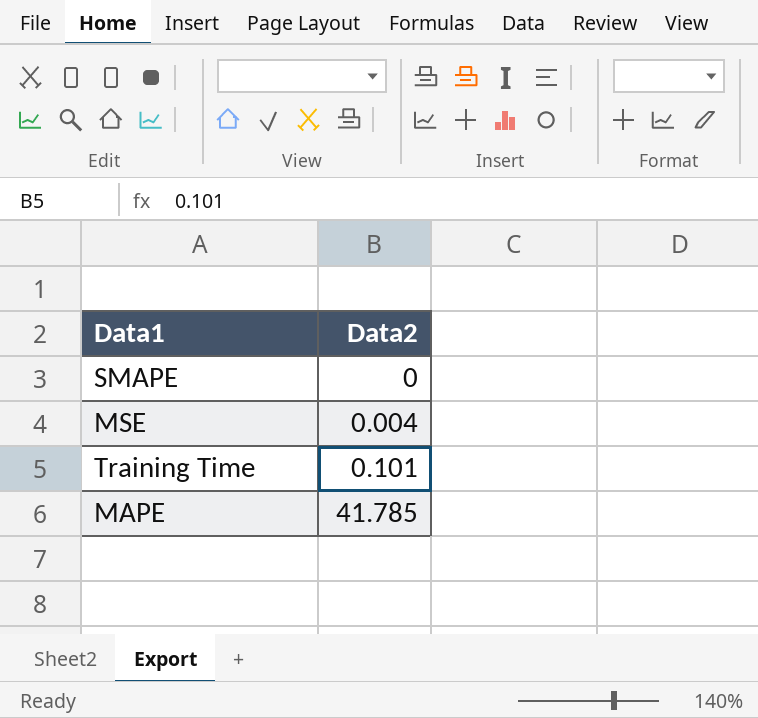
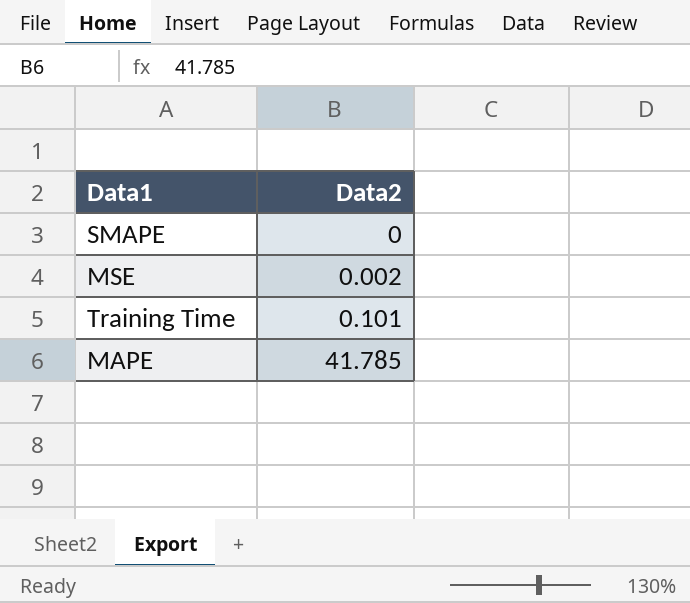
MSE | Data2: 0.004 -> 0.002

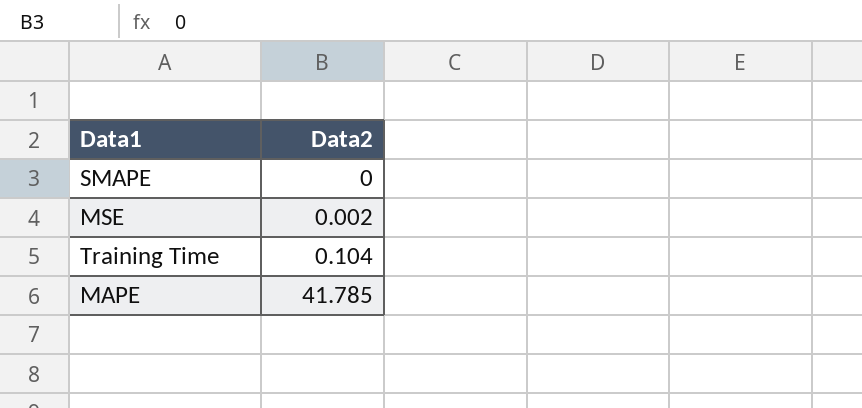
Training Time | Data2: 0.101 -> 0.104

